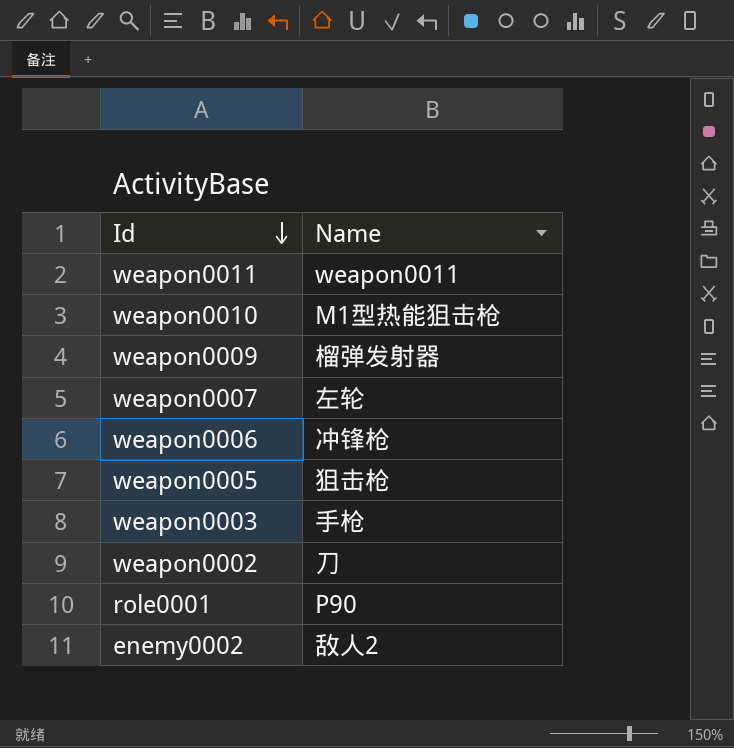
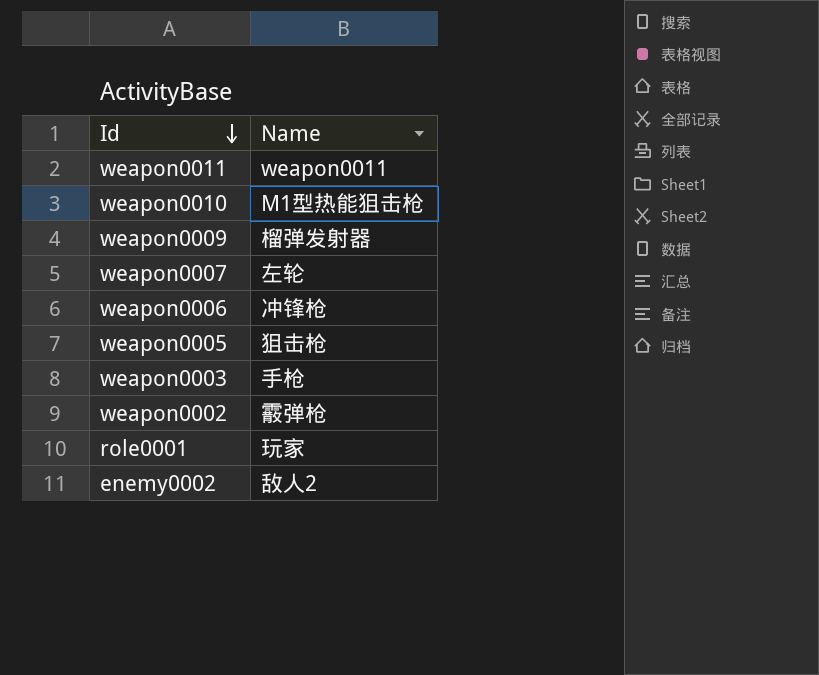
weapon0002 | Name: 刀 -> 霰弹枪
role0001 | Name: P90 -> 玩家

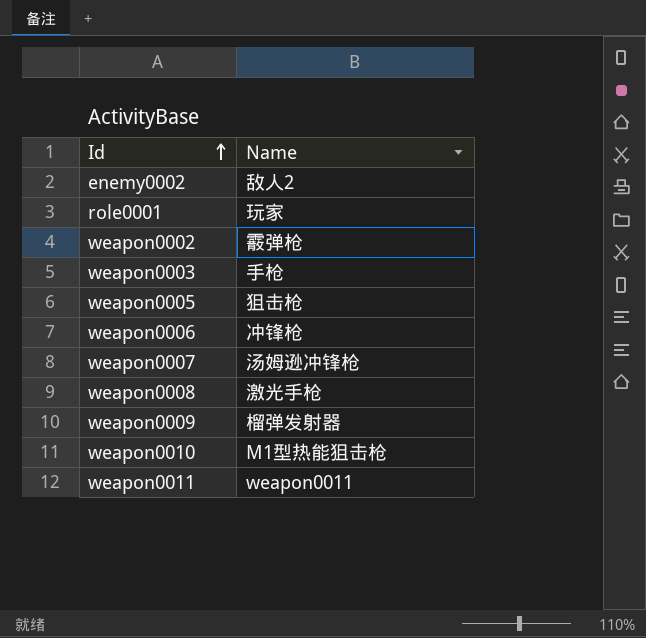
row order: Id descending -> Id ascending
weapon0007 | Name: 左轮 -> 汤姆逊冲锋枪
row weapon0008: none -> 激光手枪

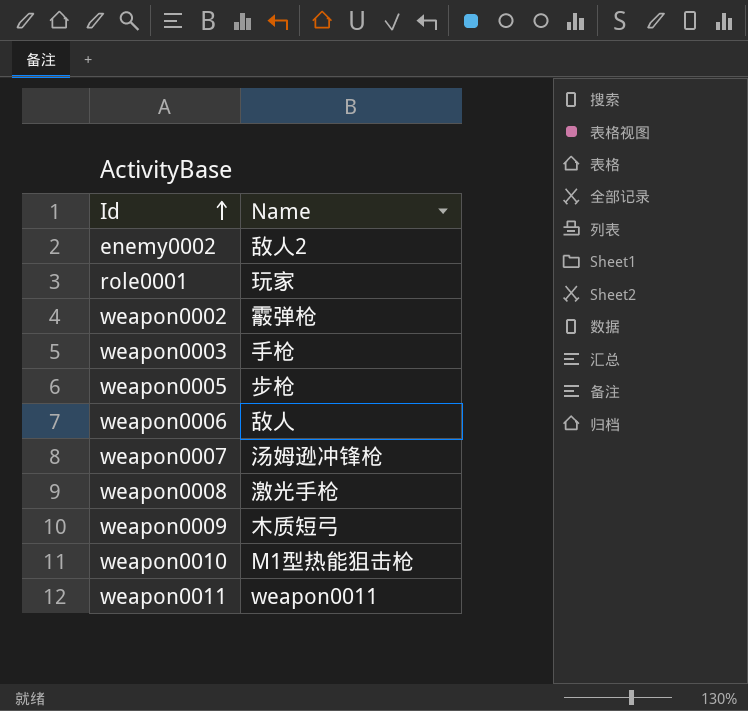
weapon0005 | Name: 狙击枪 -> 步枪
weapon0006 | Name: 冲锋枪 -> 敌人
weapon0009 | Name: 榴弹发射器 -> 木质短弓

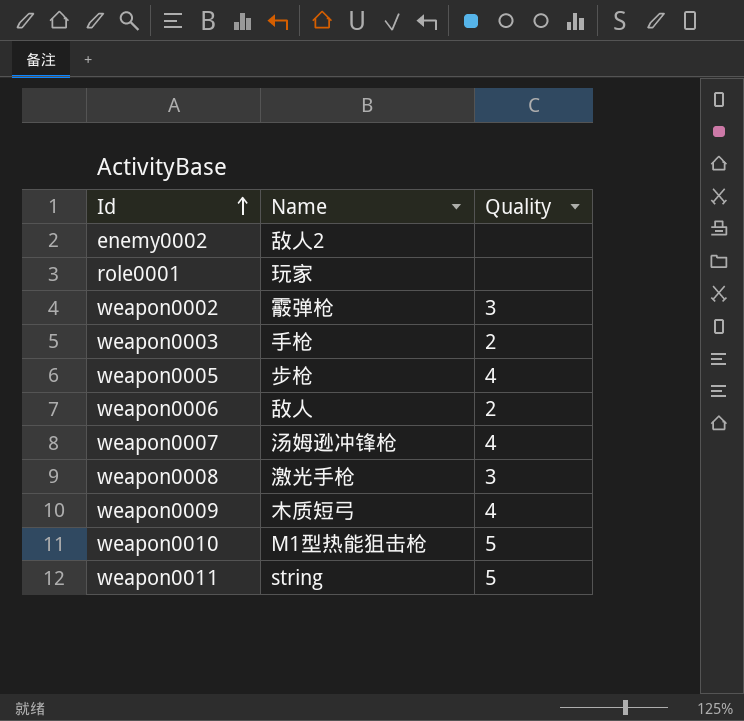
column Quality | position: none -> 3
weapon0011 | Name: weapon0011 -> string

